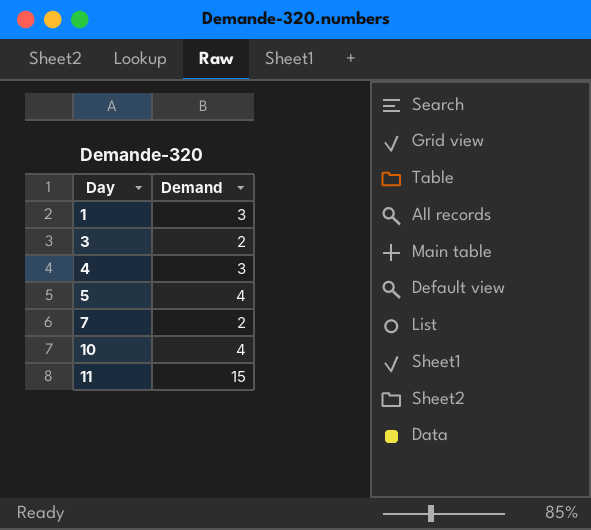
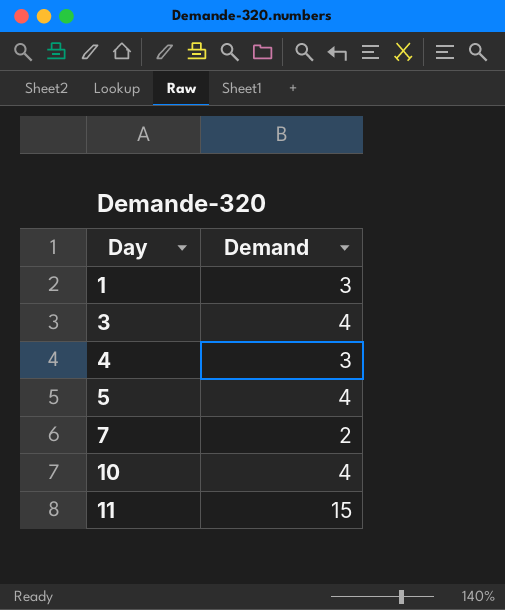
3 | Demand: 2 -> 4

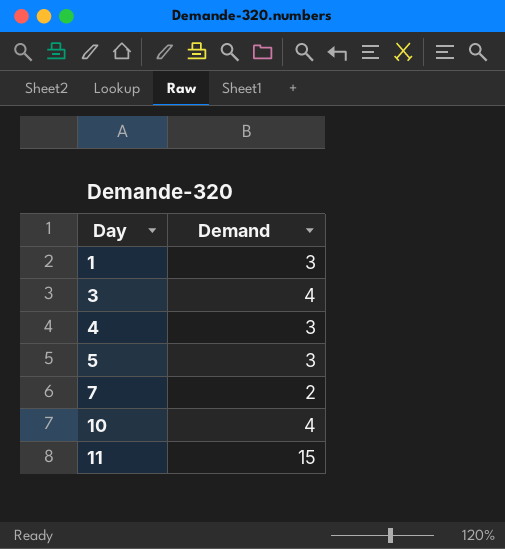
5 | Demand: 4 -> 3

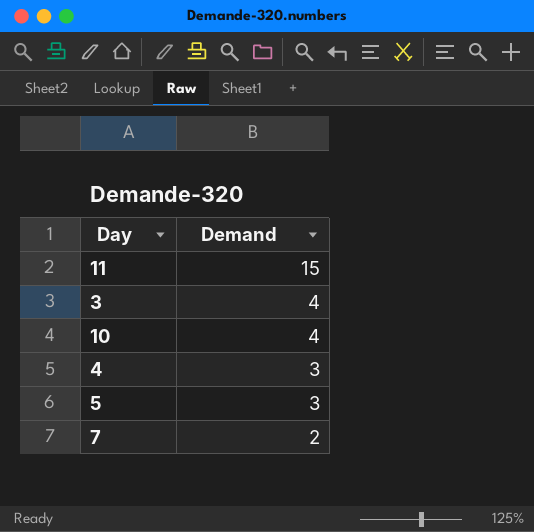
row order: Day ascending -> Demand descending
row 1: 3 -> none

